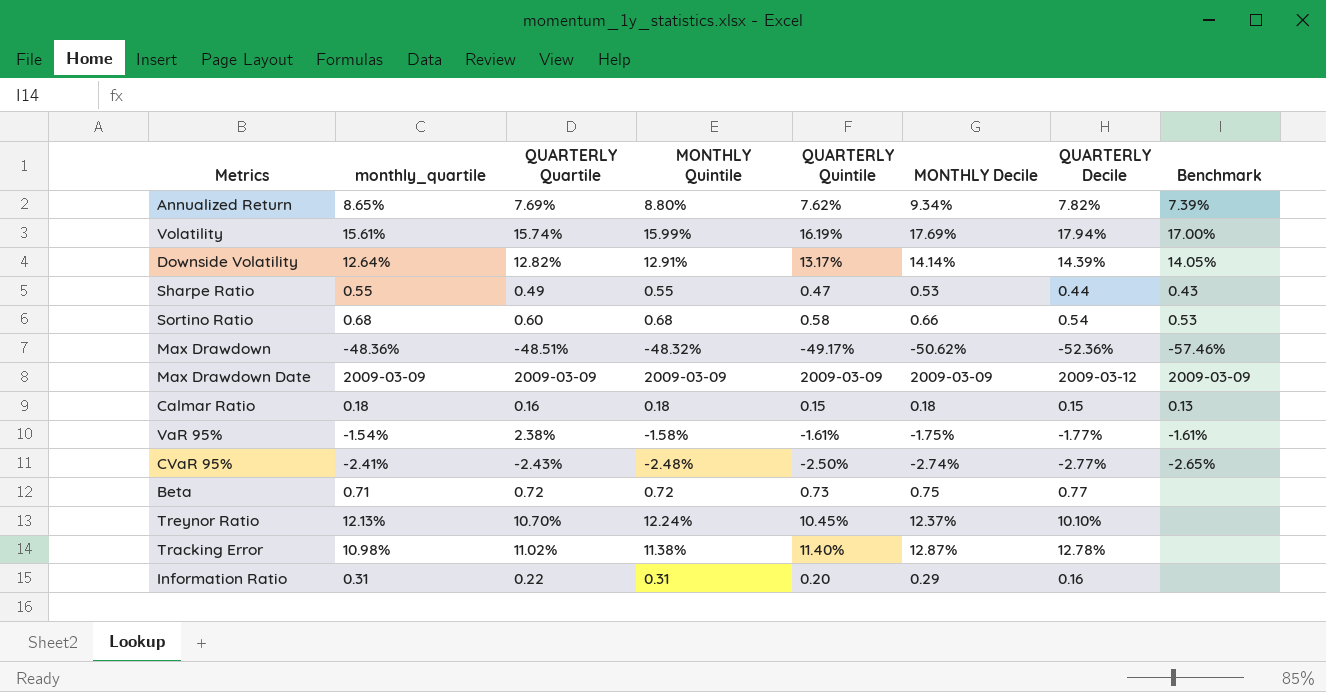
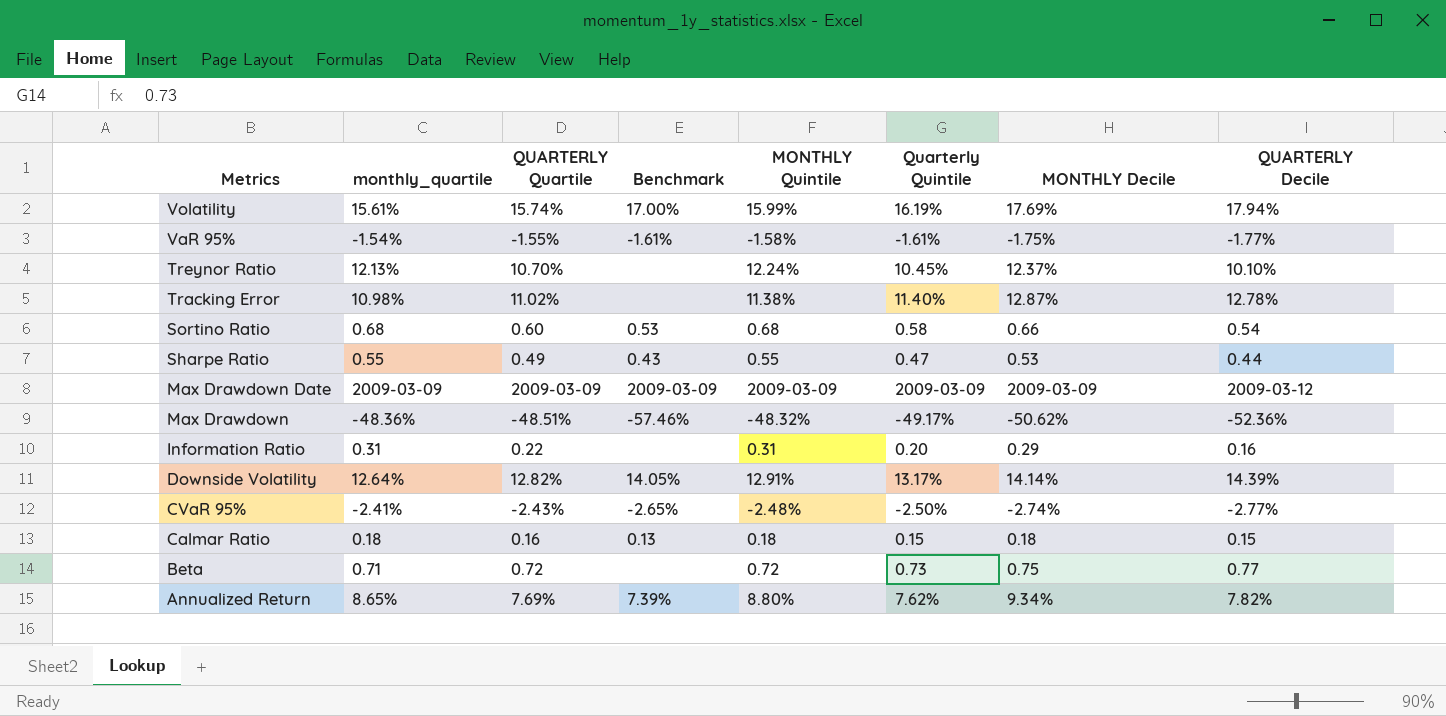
row order: none -> Metrics descending
column Benchmark | position: 8 -> 4
column name: QUARTERLY Quintile -> Quarterly Quintile
VaR 95% | QUARTERLY Quartile: 2.38% -> -1.55%

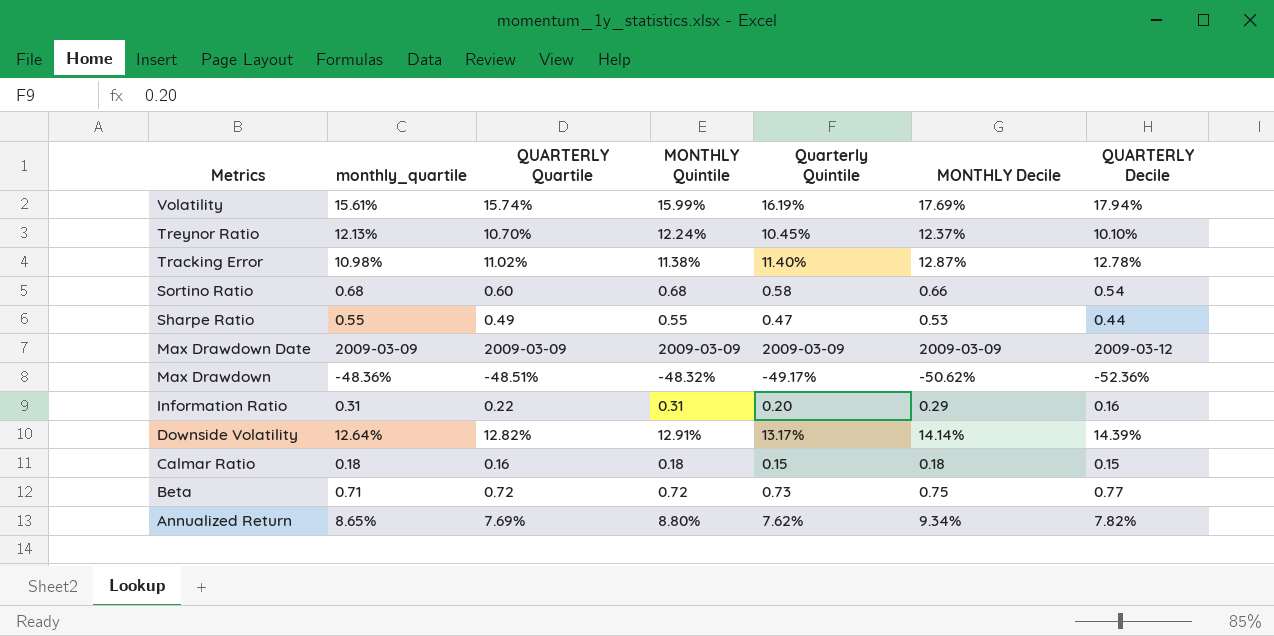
column Benchmark | position: 4 -> none
row VaR 95%: -1.54% | -1.55% | -1.61% | -1.58% | -1.61% | -1.75% | -1.77% -> none
row CVaR 95%: -2.41% | -2.43% | -2.65% | -2.48% | -2.50% | -2.74% | -2.77% -> none

